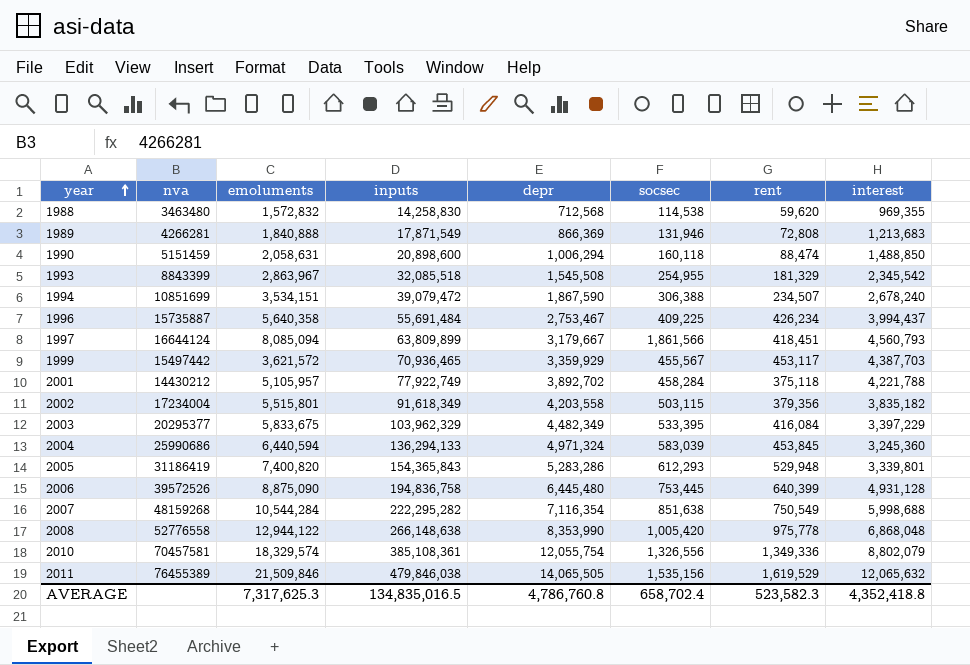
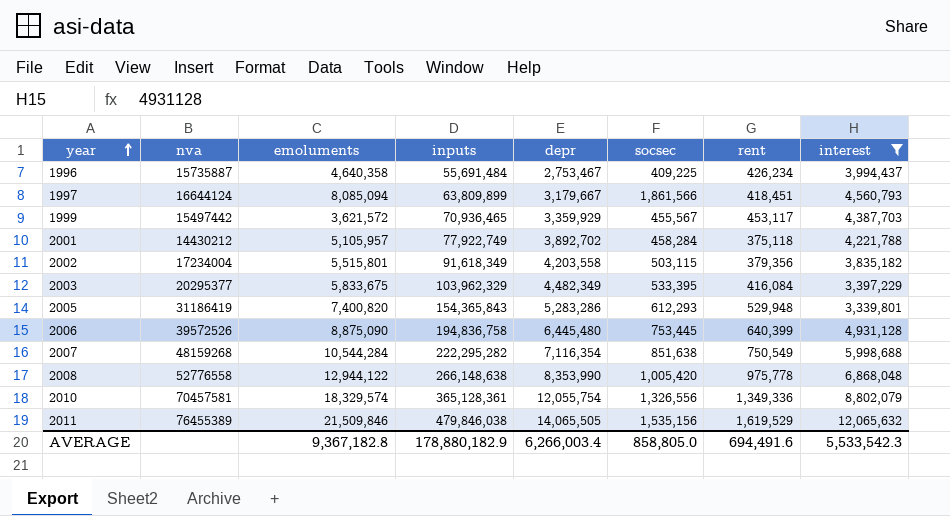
filter: none -> interest >= 3,339,801
1996 | emoluments: 5,640,358 -> 4,640,358
2010 | inputs: 385,108,361 -> 365,128,361
AVERAGE | emoluments: 7,317,625.3 -> 9,367,182.8
AVERAGE | inputs: 134,835,016.5 -> 178,880,182.9
AVERAGE | depr: 4,786,760.8 -> 6,266,003.4
AVERAGE | socsec: 658,702.4 -> 858,805.0
AVERAGE | rent: 523,582.3 -> 694,491.6
AVERAGE | interest: 4,352,418.8 -> 5,533,542.3

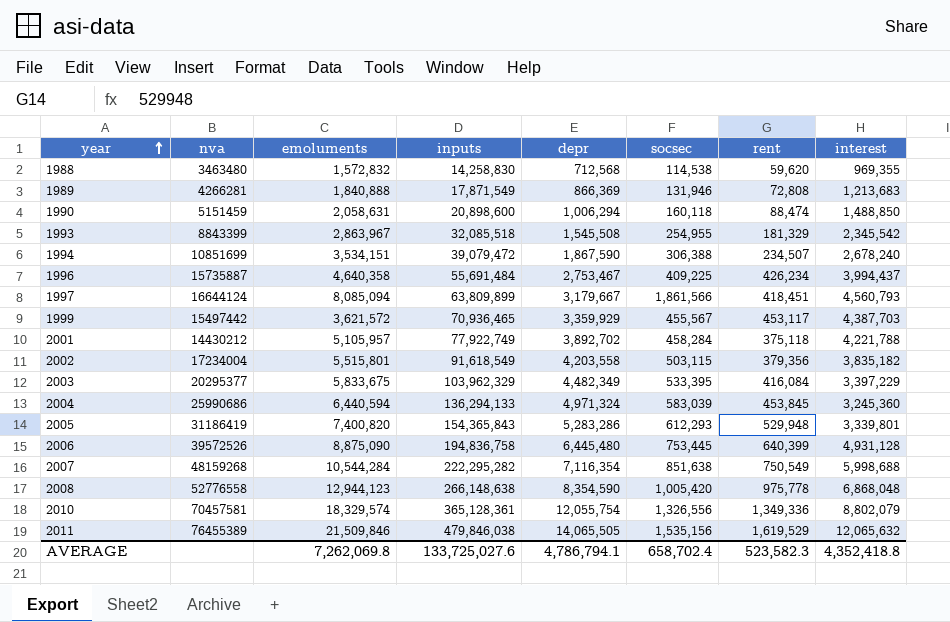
filter: interest >= 3,339,801 -> none
2002 | inputs: 91,618,349 -> 91,618,549
2008 | emoluments: 12,944,122 -> 12,944,123
2008 | depr: 8,353,990 -> 8,354,590
AVERAGE | emoluments: 9,367,182.8 -> 7,262,069.8
AVERAGE | inputs: 178,880,182.9 -> 133,725,027.6
AVERAGE | depr: 6,266,003.4 -> 4,786,794.1
AVERAGE | socsec: 858,805.0 -> 658,702.4
AVERAGE | rent: 694,491.6 -> 523,582.3
AVERAGE | interest: 5,533,542.3 -> 4,352,418.8

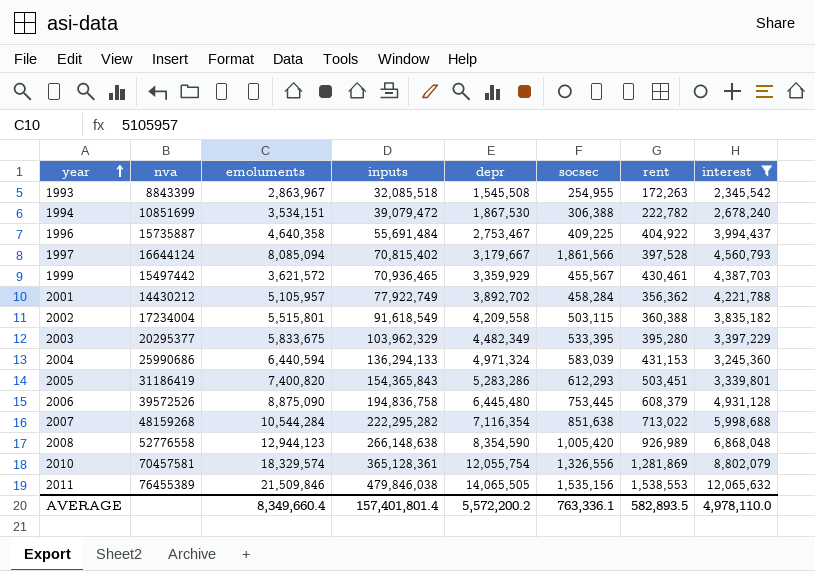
filter: none -> interest >= 2,345,542
1993 | rent: 181,329 -> 172,263
1994 | depr: 1,867,590 -> 1,867,530
1994 | rent: 234,507 -> 222,782
1996 | rent: 426,234 -> 404,922
1997 | inputs: 63,809,899 -> 70,815,402
1997 | rent: 418,451 -> 397,528
1999 | rent: 453,117 -> 430,461
2001 | rent: 375,118 -> 356,362
2002 | depr: 4,203,558 -> 4,209,558
2002 | rent: 379,356 -> 360,388
2003 | rent: 416,084 -> 395,280
2004 | rent: 453,845 -> 431,153
2005 | rent: 529,948 -> 503,451
2006 | rent: 640,399 -> 608,379
2007 | rent: 750,549 -> 713,022
2008 | rent: 975,778 -> 926,989
2010 | rent: 1,349,336 -> 1,281,869
2011 | rent: 1,619,529 -> 1,538,553
AVERAGE | emoluments: 7,262,069.8 -> 8,349,660.4
AVERAGE | inputs: 133,725,027.6 -> 157,401,801.4
AVERAGE | depr: 4,786,794.1 -> 5,572,200.2
AVERAGE | socsec: 658,702.4 -> 763,336.1
AVERAGE | rent: 523,582.3 -> 582,893.5
AVERAGE | interest: 4,352,418.8 -> 4,978,110.0

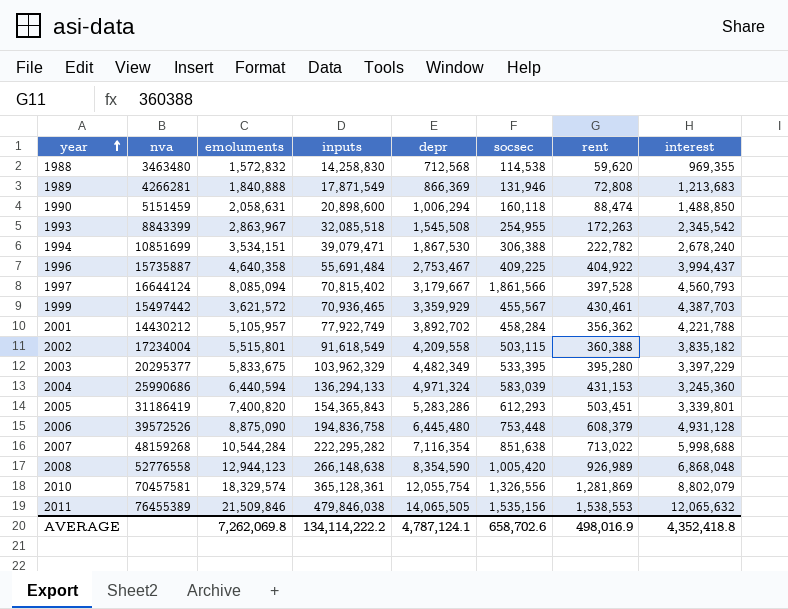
filter: interest >= 2,345,542 -> none
1994 | inputs: 39,079,472 -> 39,079,471
2006 | socsec: 753,445 -> 753,448
AVERAGE | emoluments: 8,349,660.4 -> 7,262,069.8
AVERAGE | inputs: 157,401,801.4 -> 134,114,222.2
AVERAGE | depr: 5,572,200.2 -> 4,787,124.1
AVERAGE | socsec: 763,336.1 -> 658,702.6
AVERAGE | rent: 582,893.5 -> 498,016.9
AVERAGE | interest: 4,978,110.0 -> 4,352,418.8

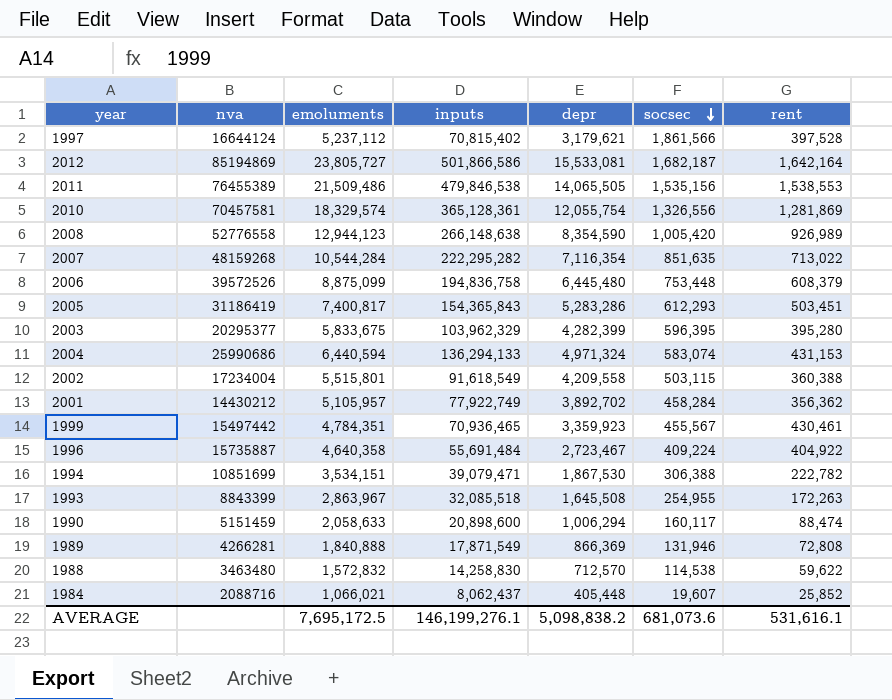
row order: year ascending -> socsec descending
column interest | position: 8 -> none
1997 | emoluments: 8,085,094 -> 5,237,112
1997 | depr: 3,179,667 -> 3,179,621
row 2012: none -> 85194869 | 23,805,727 | 501,866,586 | 15,533,081 | 1,682,187 | 1,642,164
2011 | emoluments: 21,509,846 -> 21,509,486
2011 | inputs: 479,846,038 -> 479,846,538
2007 | socsec: 851,638 -> 851,635
2006 | emoluments: 8,875,090 -> 8,875,099
2005 | emoluments: 7,400,820 -> 7,400,817
2003 | depr: 4,482,349 -> 4,282,399
2003 | socsec: 533,395 -> 596,395
2004 | socsec: 583,039 -> 583,074
1999 | emoluments: 3,621,572 -> 4,784,351
1999 | depr: 3,359,929 -> 3,359,923
1996 | depr: 2,753,467 -> 2,723,467
1996 | socsec: 409,225 -> 409,224
1993 | depr: 1,545,508 -> 1,645,508
1990 | emoluments: 2,058,631 -> 2,058,633
1990 | socsec: 160,118 -> 160,117
1988 | depr: 712,568 -> 712,570
1988 | rent: 59,620 -> 59,622
row 1984: none -> 2088716 | 1,066,021 | 8,062,437 | 405,448 | 19,607 | 25,852
AVERAGE | emoluments: 7,262,069.8 -> 7,695,172.5
AVERAGE | inputs: 134,114,222.2 -> 146,199,276.1
AVERAGE | depr: 4,787,124.1 -> 5,098,838.2
AVERAGE | socsec: 658,702.6 -> 681,073.6
AVERAGE | rent: 498,016.9 -> 531,616.1

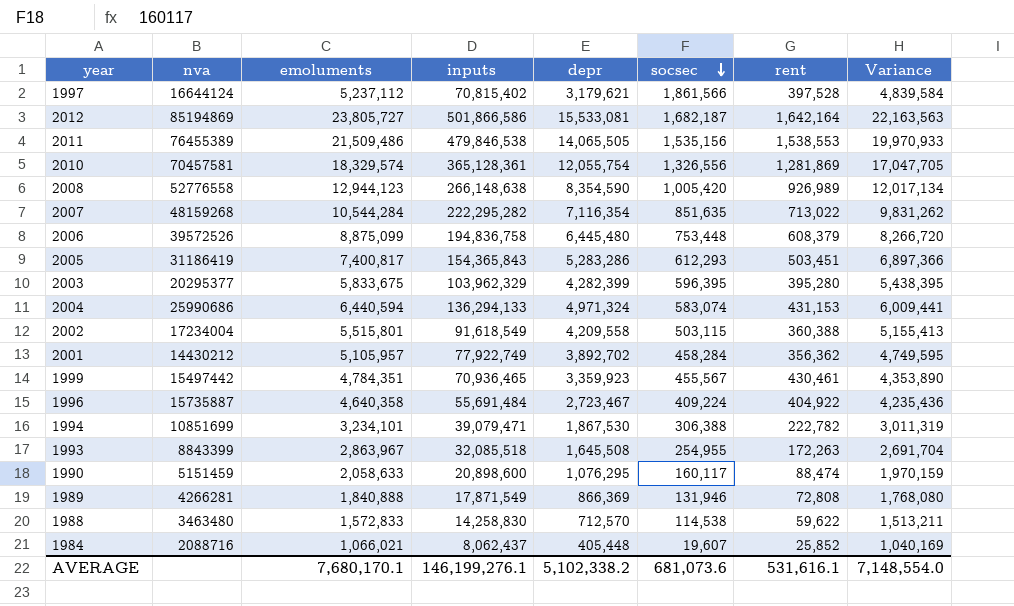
column Variance | formula: none -> [emoluments] - [rent]
1994 | emoluments: 3,534,151 -> 3,234,101
1990 | depr: 1,006,294 -> 1,076,295
1988 | emoluments: 1,572,832 -> 1,572,833
AVERAGE | emoluments: 7,695,172.5 -> 7,680,170.1
AVERAGE | depr: 5,098,838.2 -> 5,102,338.2

